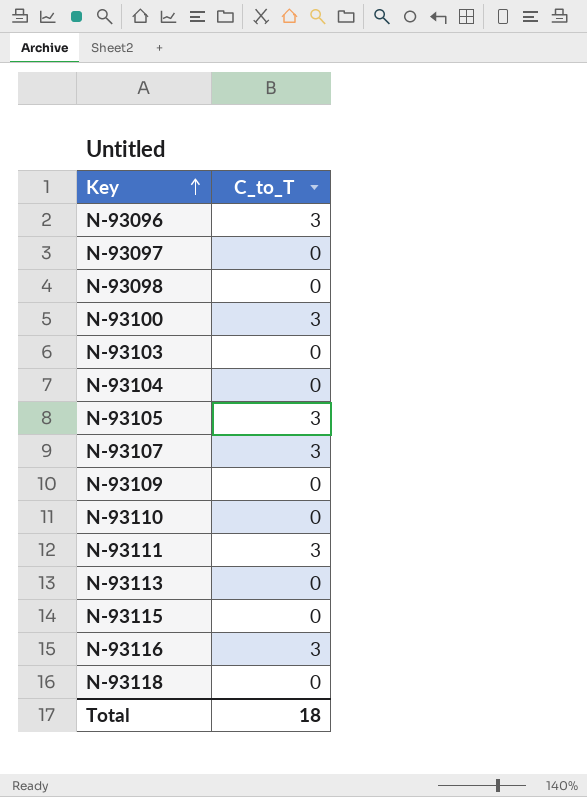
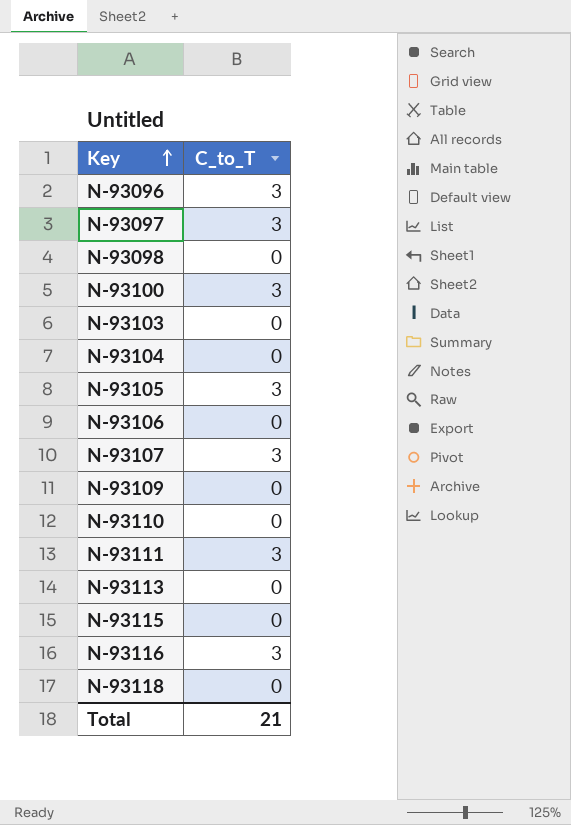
N-93097 | C_to_T: 0 -> 3
row N-93106: none -> 0
Total | C_to_T: 18 -> 21

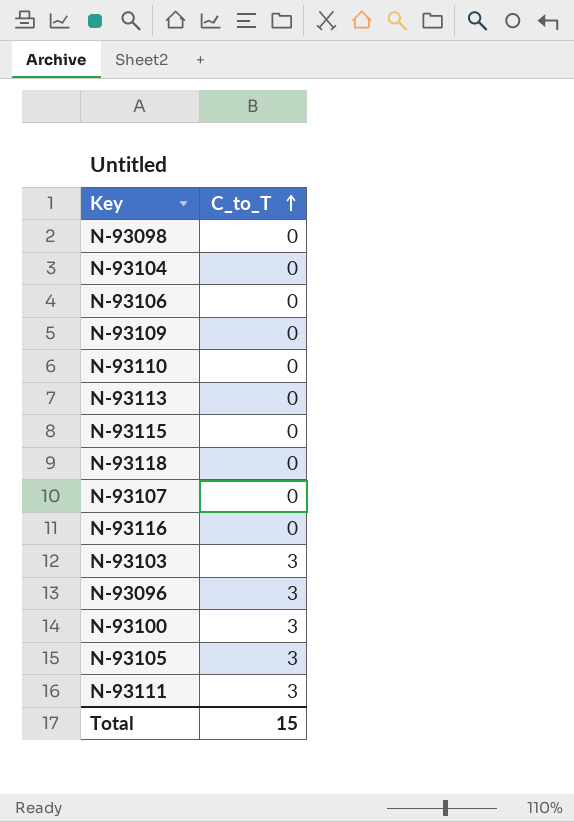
row order: Key ascending -> C_to_T ascending
row N-93097: 3 -> none
N-93107 | C_to_T: 3 -> 0
N-93116 | C_to_T: 3 -> 0
N-93103 | C_to_T: 0 -> 3
Total | C_to_T: 21 -> 15

